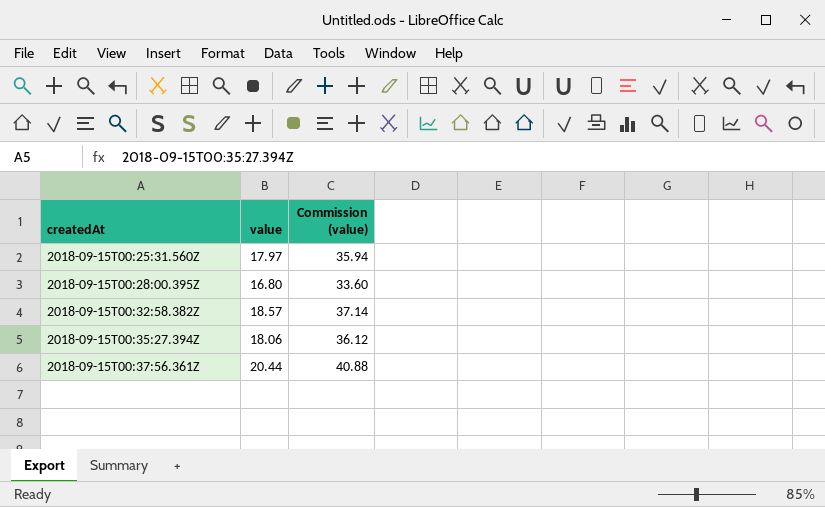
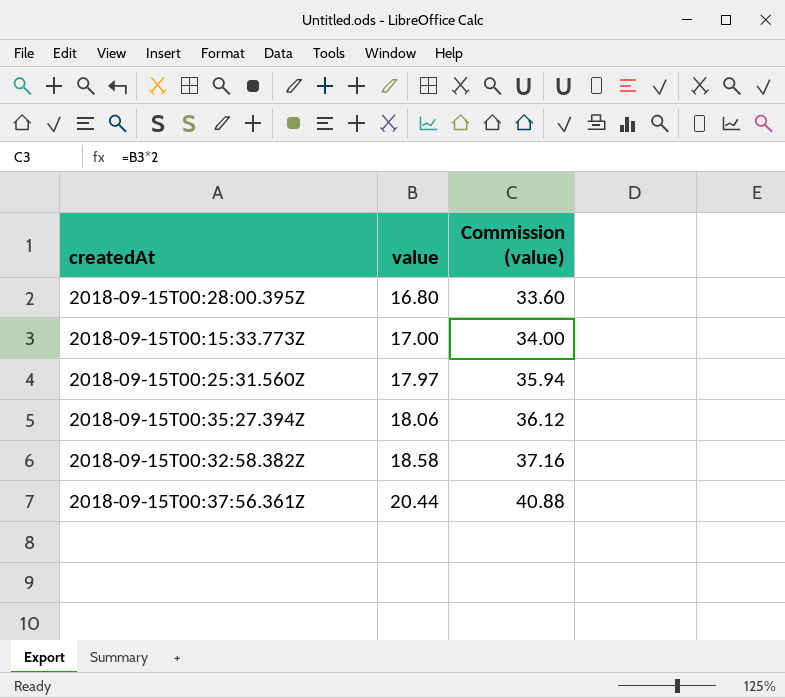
row order: createdAt ascending -> value ascending
row 2018-09-15T00:15:33.773Z: none -> 17.00 | 34.00
2018-09-15T00:32:58.382Z | value: 18.57 -> 18.58
2018-09-15T00:32:58.382Z | Commission (value): 37.14 -> 37.16

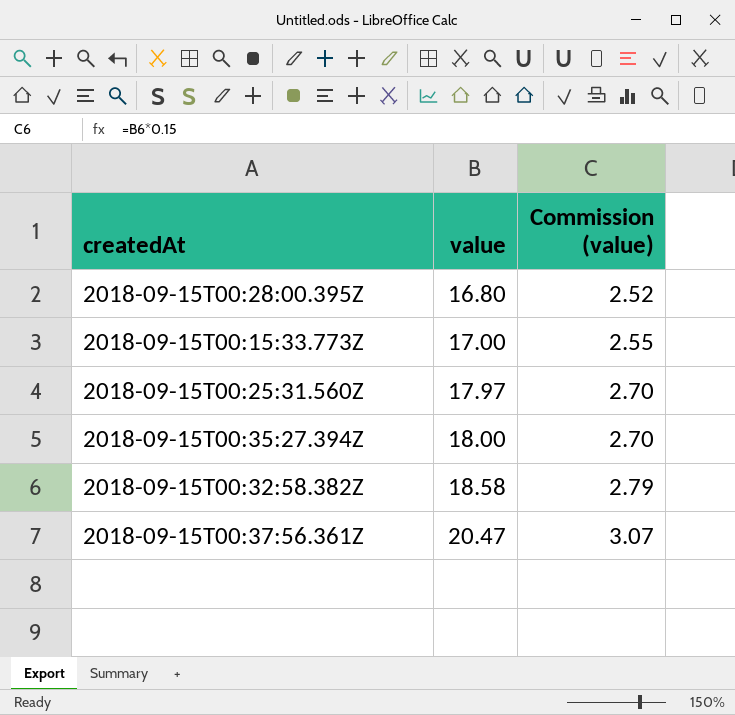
column Commission (value) | formula: [value] * 2 -> [value] * 0.15
2018-09-15T00:35:27.394Z | value: 18.06 -> 18.00
2018-09-15T00:37:56.361Z | value: 20.44 -> 20.47

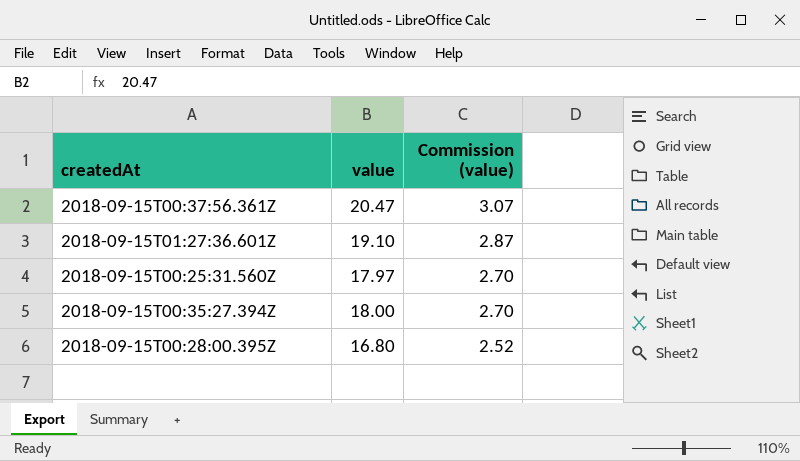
row order: value ascending -> Commission (value) descending
row 2018-09-15T00:15:33.773Z: 17.00 | 2.55 -> none
row 2018-09-15T00:32:58.382Z: 18.58 | 2.79 -> none
row 2018-09-15T01:27:36.601Z: none -> 19.10 | 2.87

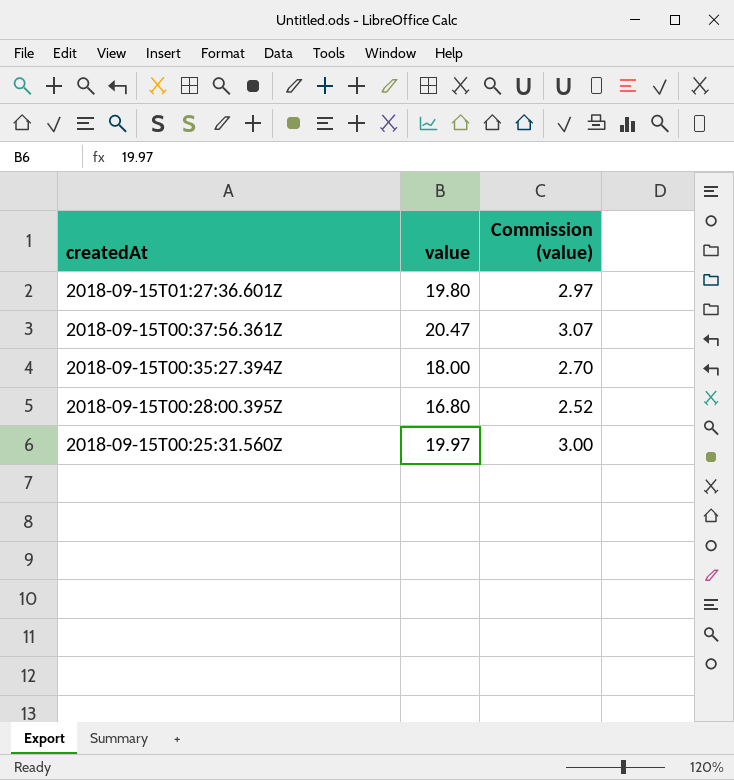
row order: Commission (value) descending -> createdAt descending
2018-09-15T01:27:36.601Z | value: 19.10 -> 19.80
2018-09-15T01:27:36.601Z | Commission (value): 2.87 -> 2.97
2018-09-15T00:25:31.560Z | value: 17.97 -> 19.97
2018-09-15T00:25:31.560Z | Commission (value): 2.70 -> 3.00

